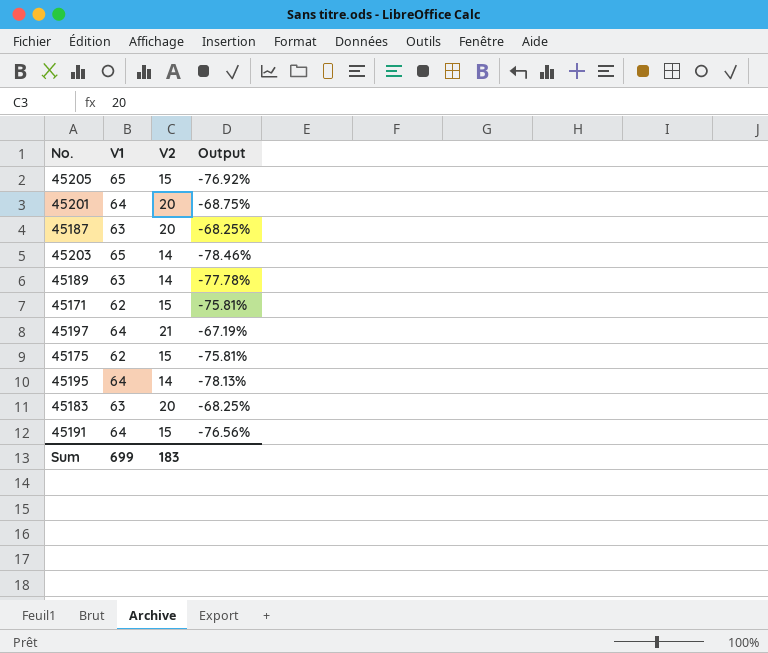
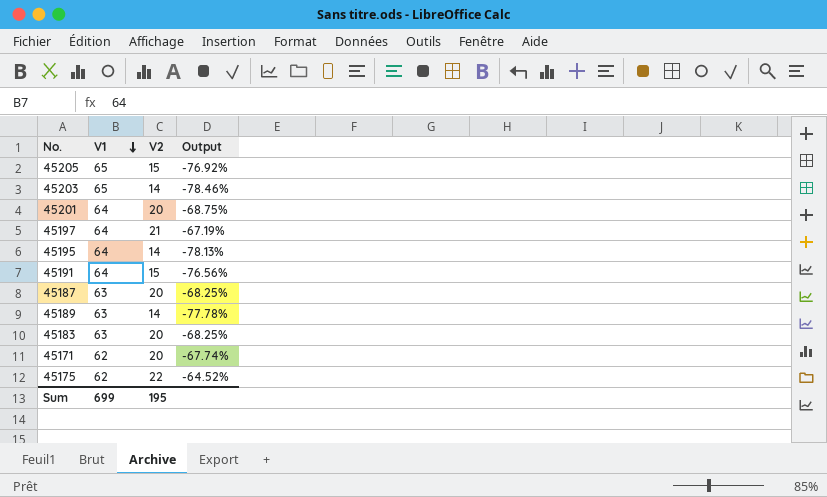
row order: none -> V1 descending
45171 | V2: 15 -> 20
45171 | Output: -75.81% -> -67.74%
45175 | V2: 15 -> 22
45175 | Output: -75.81% -> -64.52%
Sum | V2: 183 -> 195

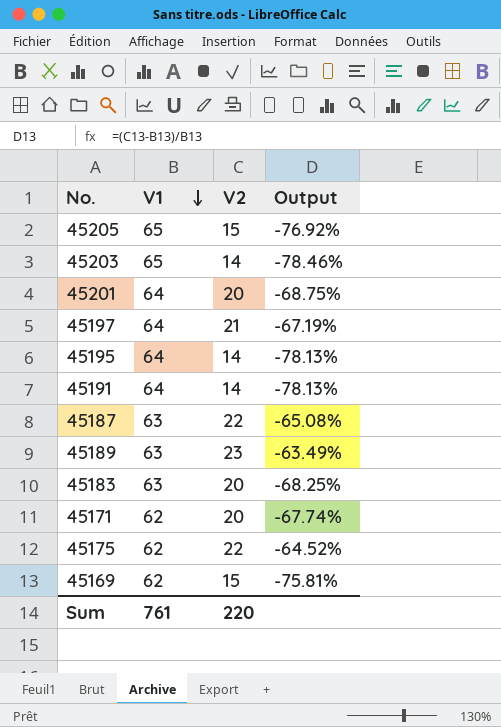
45191 | V2: 15 -> 14
45191 | Output: -76.56% -> -78.13%
45187 | V2: 20 -> 22
45187 | Output: -68.25% -> -65.08%
45189 | V2: 14 -> 23
45189 | Output: -77.78% -> -63.49%
row 45169: none -> 62 | 15 | -75.81%
Sum | V1: 699 -> 761
Sum | V2: 195 -> 220

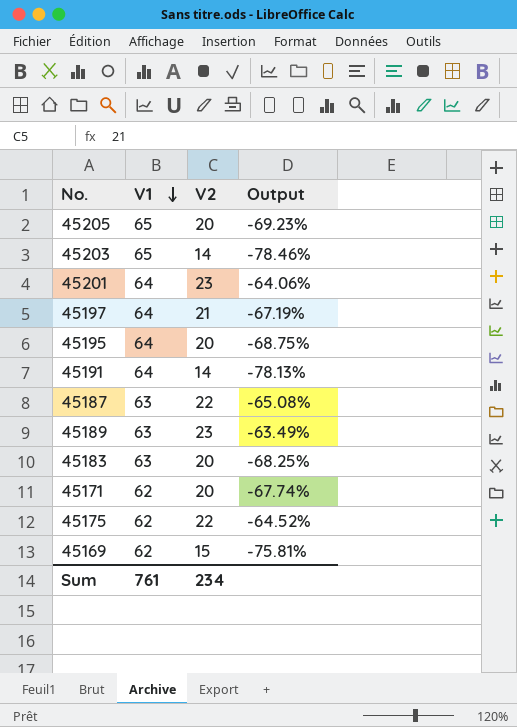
45205 | V2: 15 -> 20
45205 | Output: -76.92% -> -69.23%
45201 | V2: 20 -> 23
45201 | Output: -68.75% -> -64.06%
45195 | V2: 14 -> 20
45195 | Output: -78.13% -> -68.75%
Sum | V2: 220 -> 234

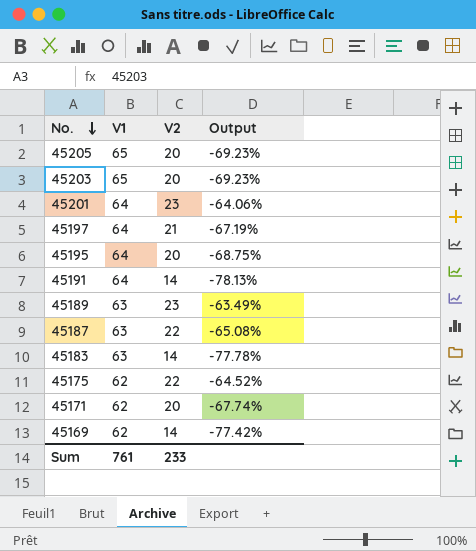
row order: V1 descending -> No. descending
45203 | V2: 14 -> 20
45203 | Output: -78.46% -> -69.23%
45183 | V2: 20 -> 14
45183 | Output: -68.25% -> -77.78%
45169 | V2: 15 -> 14
45169 | Output: -75.81% -> -77.42%
Sum | V2: 234 -> 233

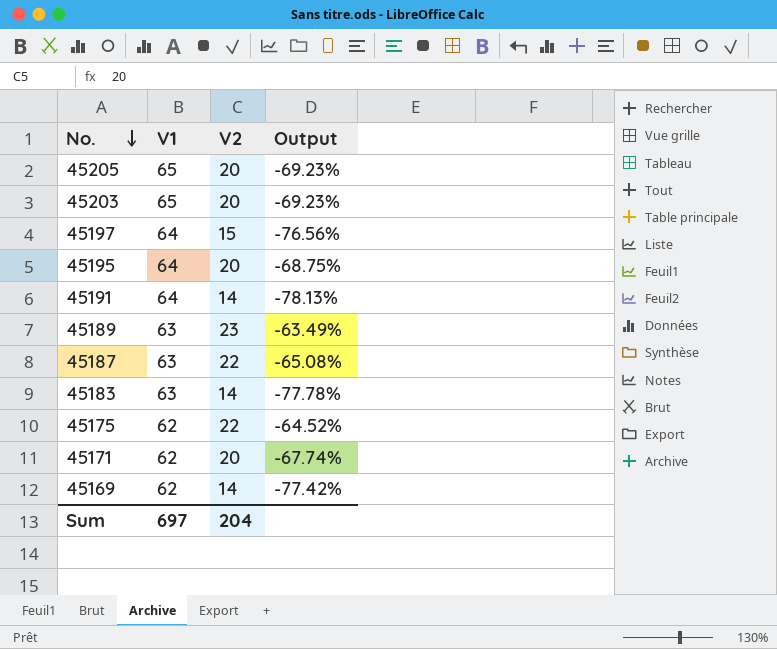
row 45201: 64 | 23 | -64.06% -> none
45197 | V2: 21 -> 15
45197 | Output: -67.19% -> -76.56%
Sum | V1: 761 -> 697
Sum | V2: 233 -> 204

